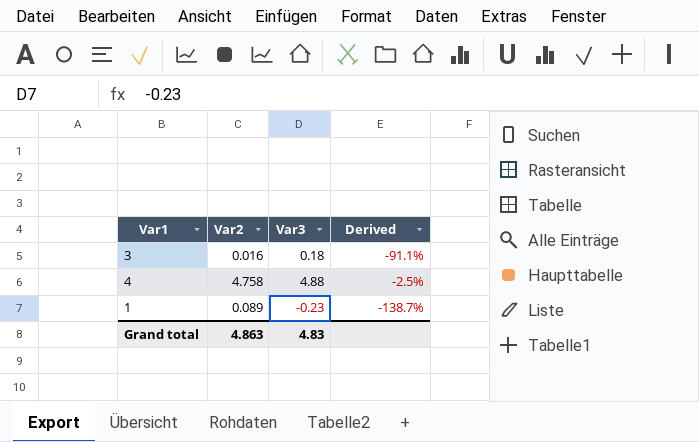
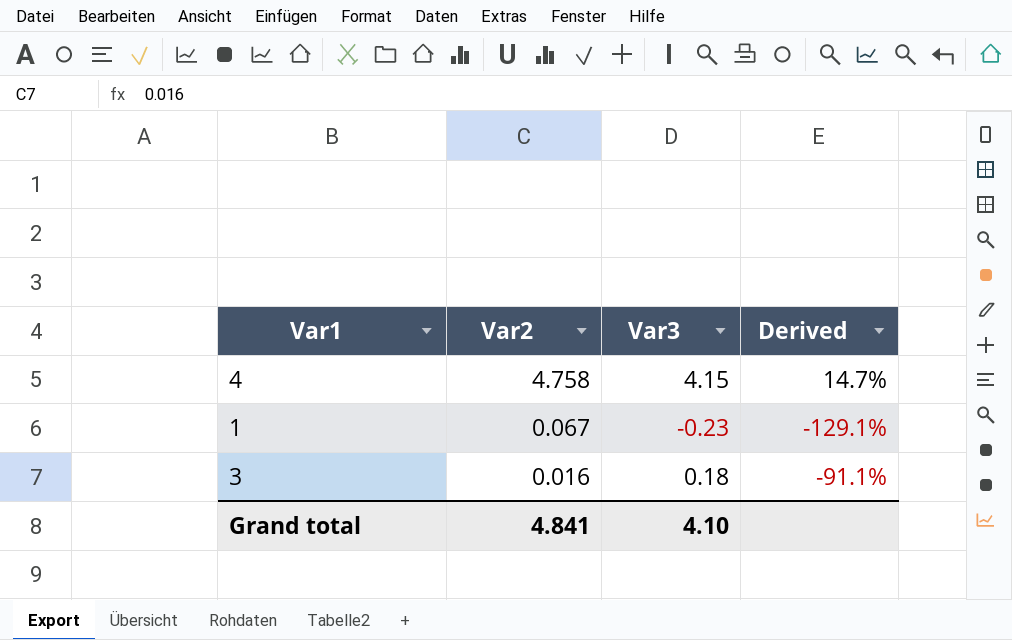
row order: none -> Var2 descending
4 | Var3: 4.88 -> 4.15
4 | Derived: -2.5% -> 14.7%
1 | Var2: 0.089 -> 0.067
1 | Derived: -138.7% -> -129.1%
Grand total | Var2: 4.863 -> 4.841
Grand total | Var3: 4.83 -> 4.10

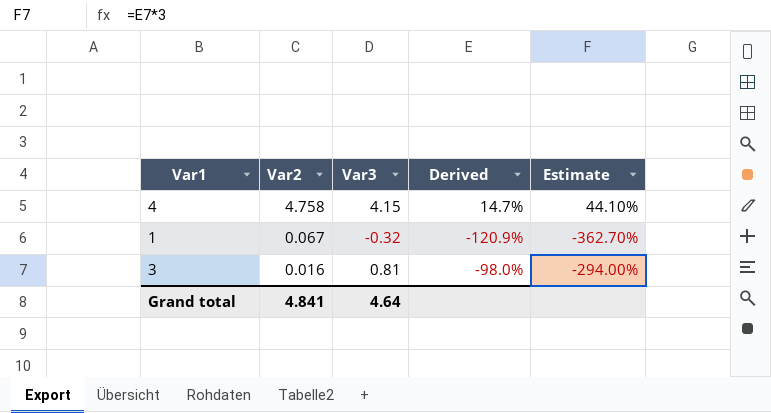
column Estimate | formula: none -> [Derived] * 3
1 | Var3: -0.23 -> -0.32
1 | Derived: -129.1% -> -120.9%
3 | Var3: 0.18 -> 0.81
3 | Derived: -91.1% -> -98.0%
Grand total | Var3: 4.10 -> 4.64

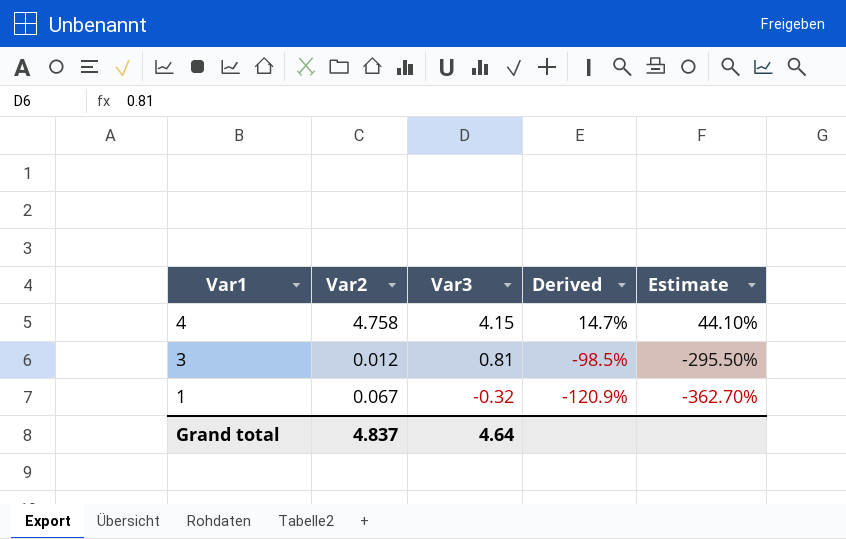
row order: Var2 descending -> Var1 descending
3 | Var2: 0.016 -> 0.012
3 | Derived: -98.0% -> -98.5%
3 | Estimate: -294.00% -> -295.50%
Grand total | Var2: 4.841 -> 4.837

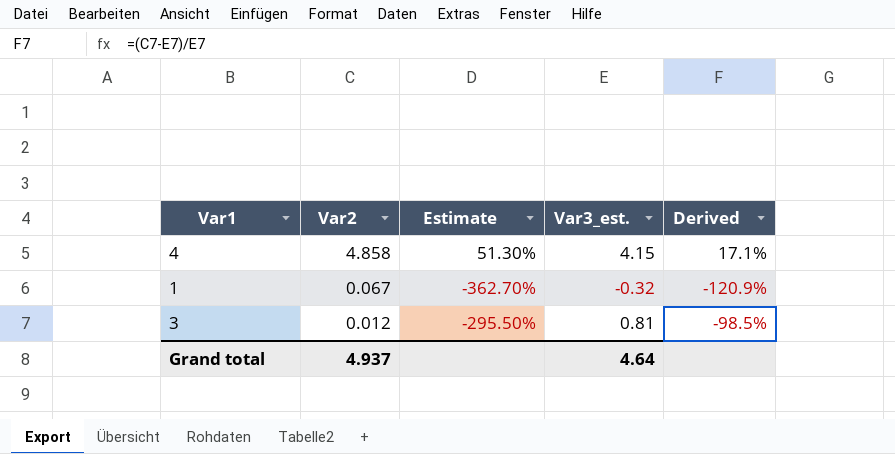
row order: Var1 descending -> Var2 descending
column Estimate | position: 5 -> 3
column name: Var3 -> Var3_est.
4 | Var2: 4.758 -> 4.858
4 | Estimate: 44.10% -> 51.30%
4 | Derived: 14.7% -> 17.1%
Grand total | Var2: 4.837 -> 4.937

